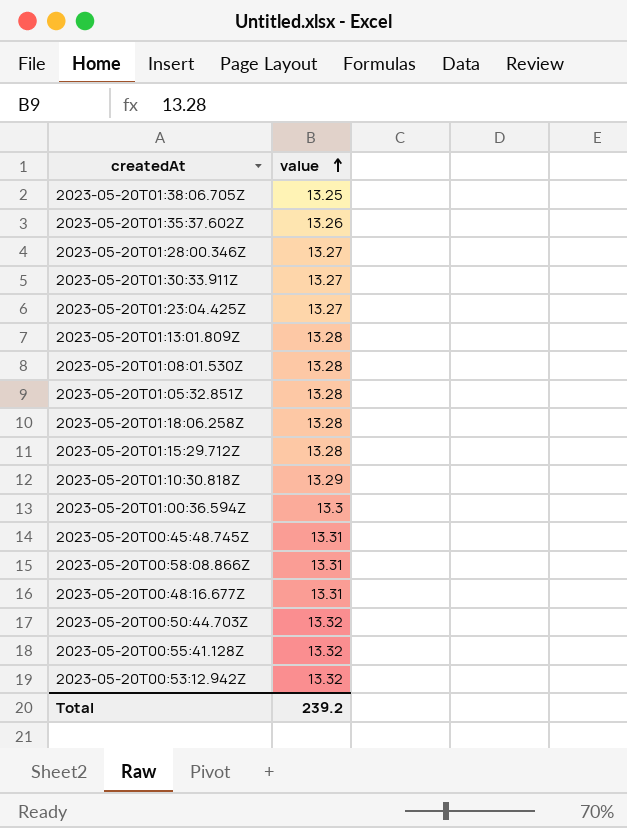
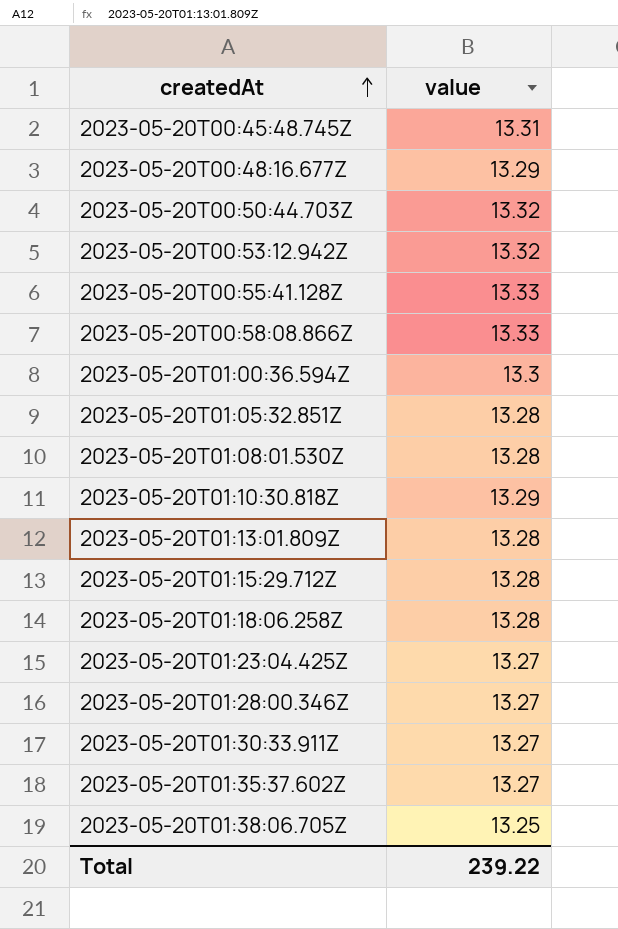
row order: value ascending -> createdAt ascending
2023-05-20T00:48:16.677Z | value: 13.31 -> 13.29
2023-05-20T00:55:41.128Z | value: 13.32 -> 13.33
2023-05-20T00:58:08.866Z | value: 13.31 -> 13.33
2023-05-20T01:35:37.602Z | value: 13.26 -> 13.27
Total | value: 239.2 -> 239.22

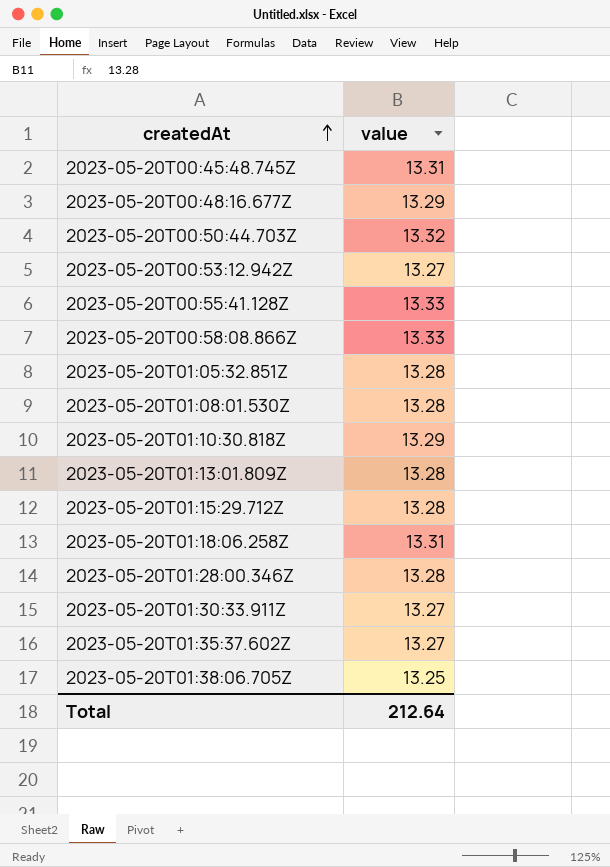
row 2023-05-20T01:00:36.594Z: 13.3 -> none
row 2023-05-20T01:23:04.425Z: 13.27 -> none
2023-05-20T00:53:12.942Z | value: 13.32 -> 13.27
2023-05-20T01:18:06.258Z | value: 13.28 -> 13.31
2023-05-20T01:28:00.346Z | value: 13.27 -> 13.28
Total | value: 239.22 -> 212.64

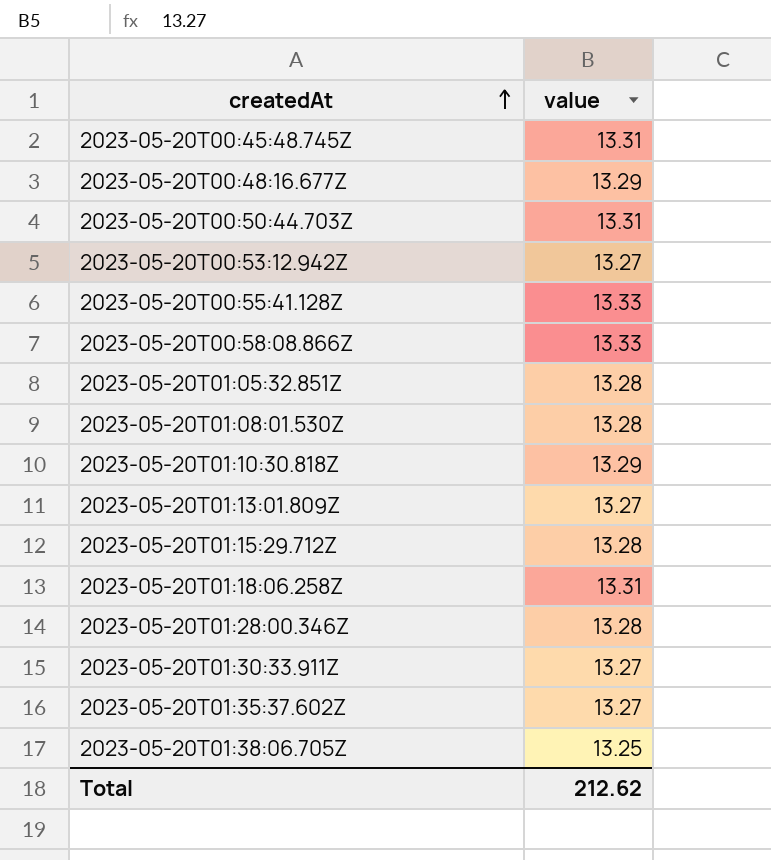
2023-05-20T00:50:44.703Z | value: 13.32 -> 13.31
2023-05-20T01:13:01.809Z | value: 13.28 -> 13.27
Total | value: 212.64 -> 212.62

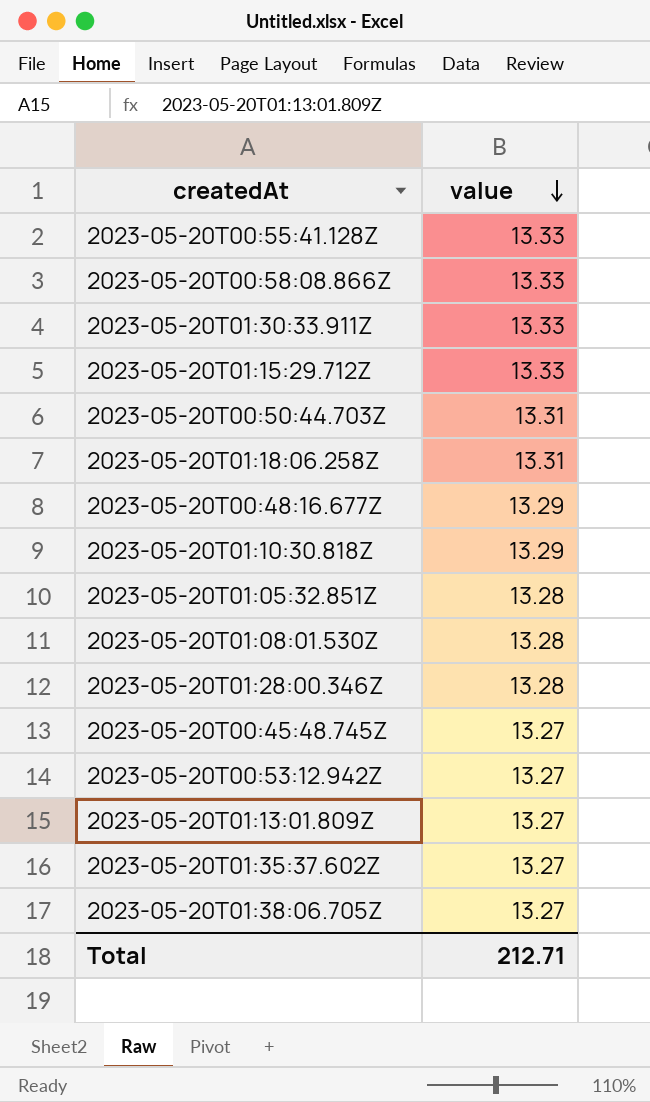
row order: createdAt ascending -> value descending
2023-05-20T01:30:33.911Z | value: 13.27 -> 13.33
2023-05-20T01:15:29.712Z | value: 13.28 -> 13.33
2023-05-20T00:45:48.745Z | value: 13.31 -> 13.27
2023-05-20T01:38:06.705Z | value: 13.25 -> 13.27
Total | value: 212.62 -> 212.71

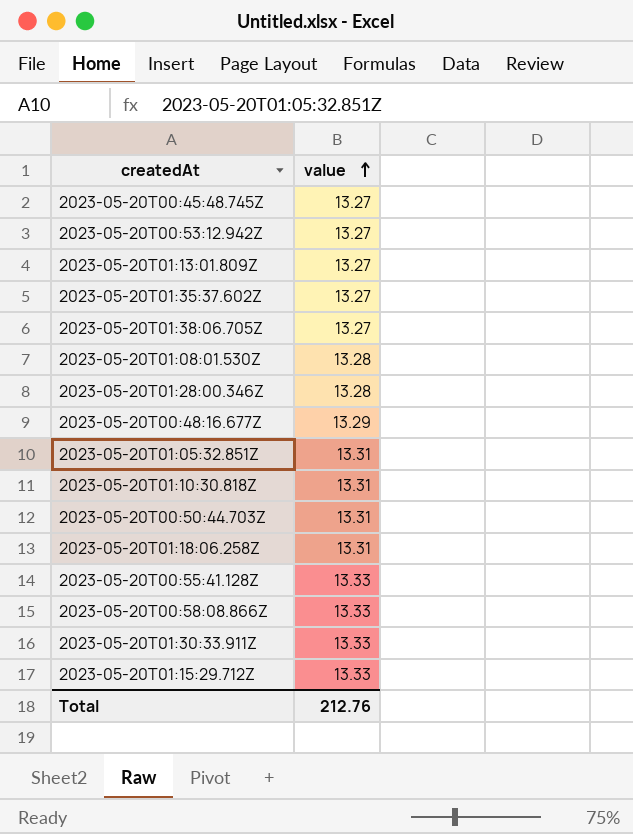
row order: value descending -> value ascending
2023-05-20T01:05:32.851Z | value: 13.28 -> 13.31
2023-05-20T01:10:30.818Z | value: 13.29 -> 13.31
Total | value: 212.71 -> 212.76

